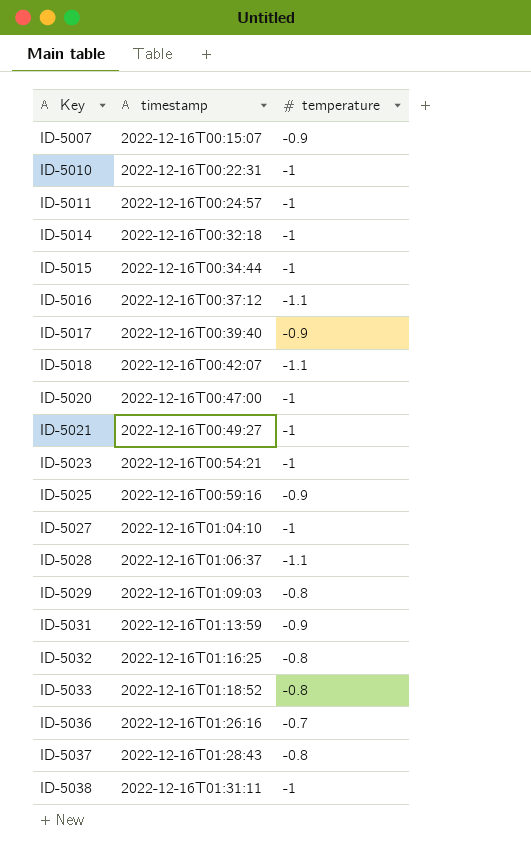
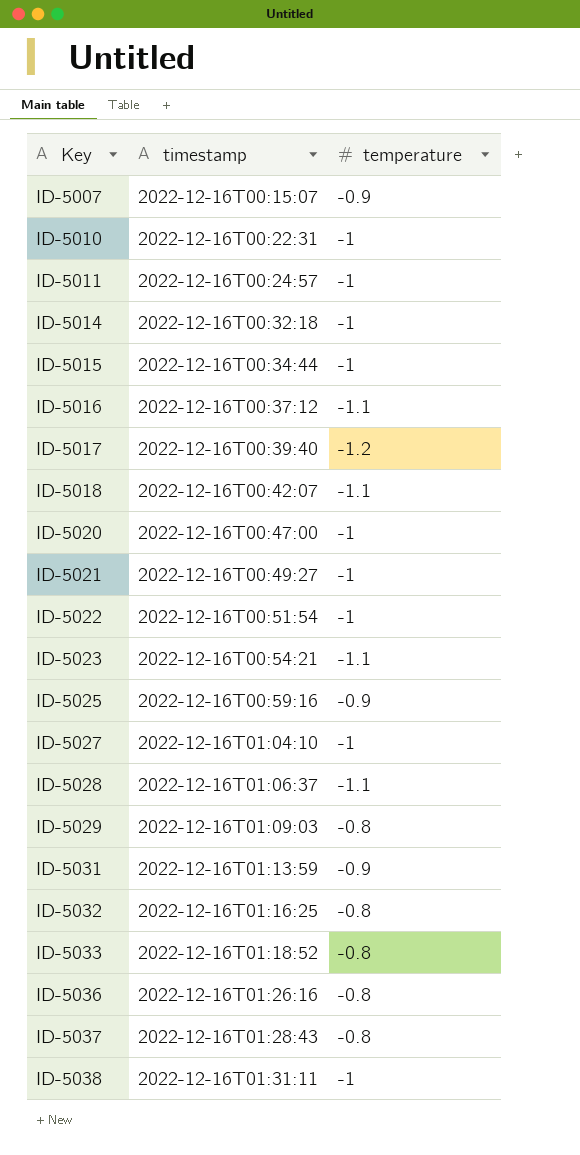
ID-5017 | temperature: -0.9 -> -1.2
row ID-5022: none -> 2022-12-16T00:51:54 | -1
ID-5023 | temperature: -1 -> -1.1
ID-5036 | temperature: -0.7 -> -0.8

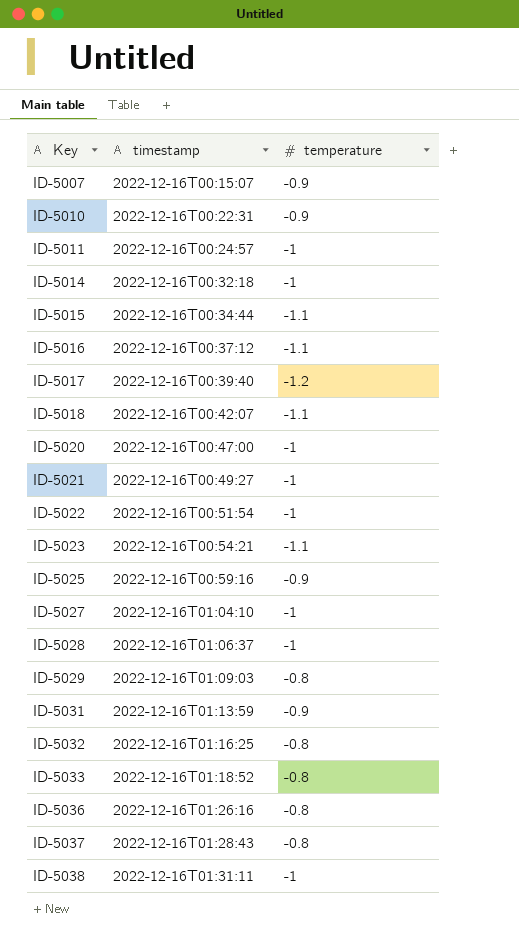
ID-5010 | temperature: -1 -> -0.9
ID-5015 | temperature: -1 -> -1.1
ID-5028 | temperature: -1.1 -> -1

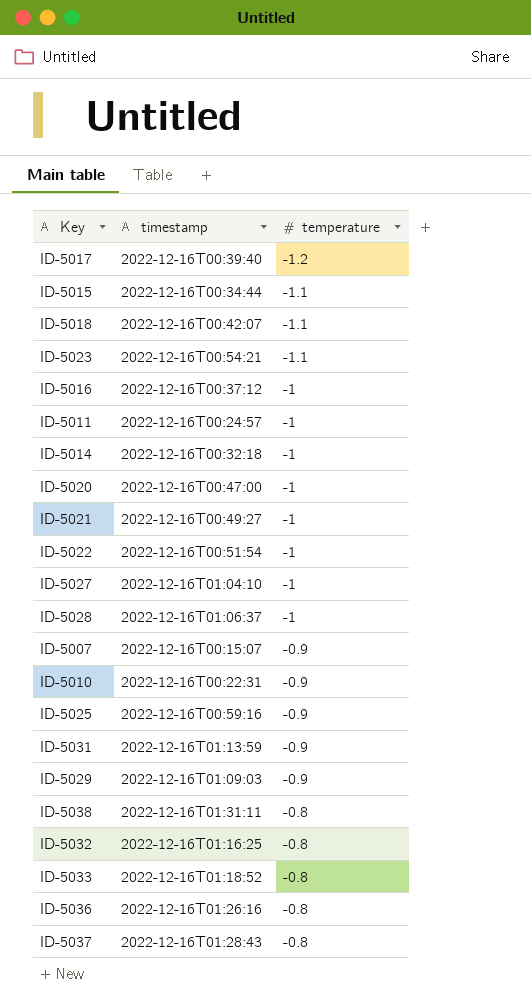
row order: Key ascending -> temperature ascending
ID-5016 | temperature: -1.1 -> -1
ID-5029 | temperature: -0.8 -> -0.9
ID-5038 | temperature: -1 -> -0.8

